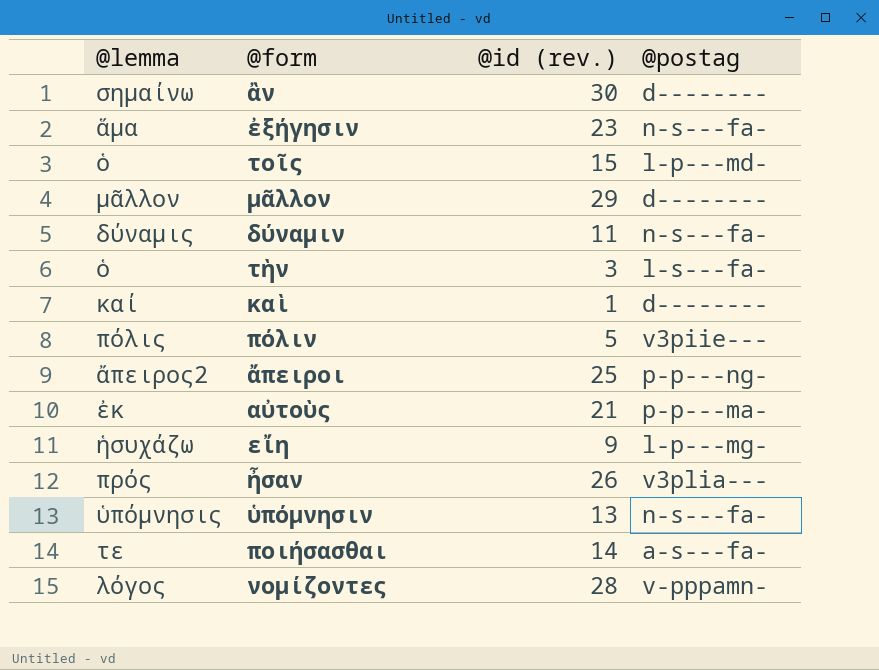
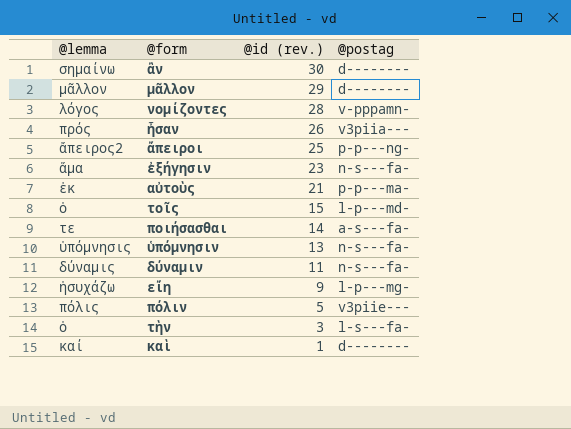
row order: none -> @id (rev.) descending
ἦσαν | @postag: v3plia--- -> v3piia---

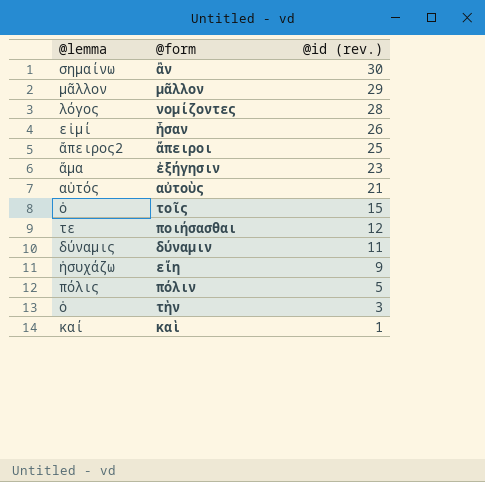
column @postag | position: 4 -> none
row ὑπόμνησιν: ὑπόμνησις | 13 | n-s---fa- -> none
ἦσαν | @lemma: πρός -> εἰμί
αὐτοὺς | @lemma: ἐκ -> αὐτός
ποιήσασθαι | @id (rev.): 14 -> 12

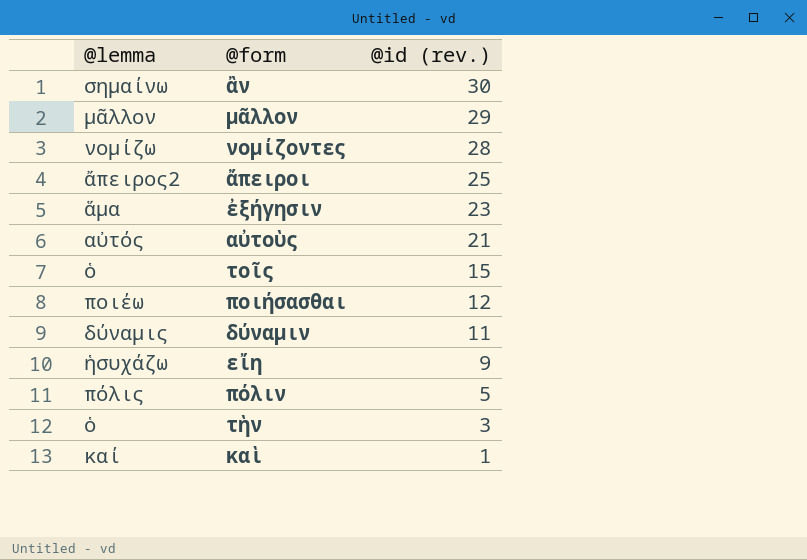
row ἦσαν: εἰμί | 26 -> none
νομίζοντες | @lemma: λόγος -> νομίζω
ποιήσασθαι | @lemma: τε -> ποιέω

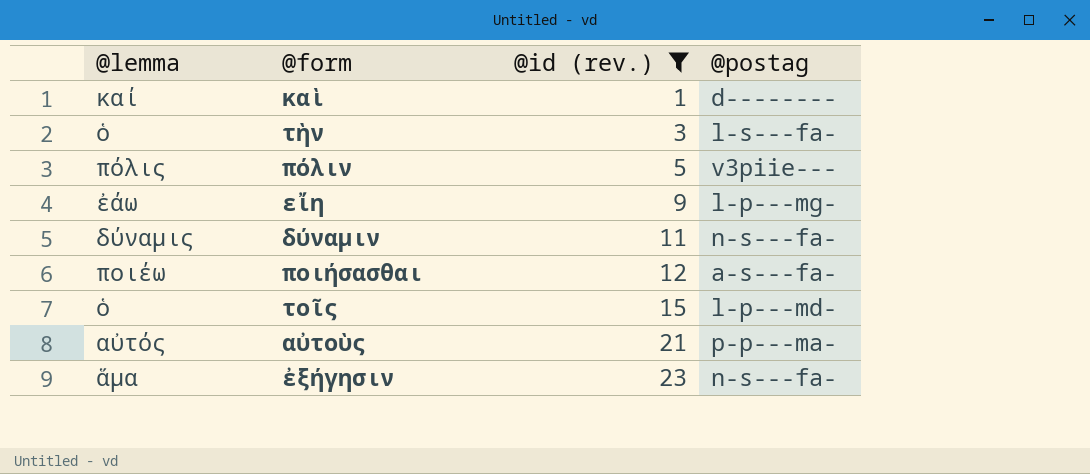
filter: none -> @id (rev.) <= 23
row order: @id (rev.) descending -> @id (rev.) ascending
column @postag | position: none -> 4
εἴη | @lemma: ἡσυχάζω -> ἐάω

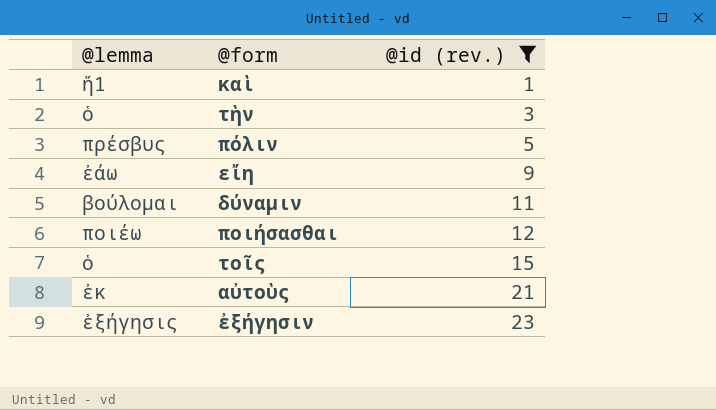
column @postag | position: 4 -> none
καὶ | @lemma: καί -> ἤ1
πόλιν | @lemma: πόλις -> πρέσβυς
δύναμιν | @lemma: δύναμις -> βούλομαι
αὐτοὺς | @lemma: αὐτός -> ἐκ
ἐξήγησιν | @lemma: ἅμα -> ἐξήγησις

